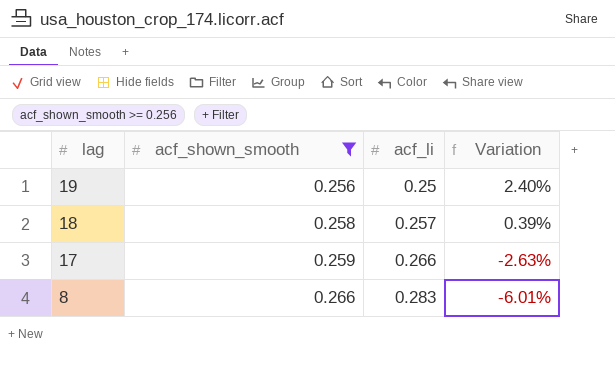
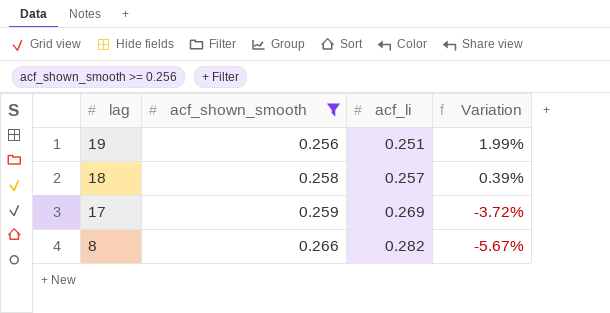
19 | acf_li: 0.25 -> 0.251
19 | Variation: 2.40% -> 1.99%
17 | acf_li: 0.266 -> 0.269
17 | Variation: -2.63% -> -3.72%
8 | acf_li: 0.283 -> 0.282
8 | Variation: -6.01% -> -5.67%

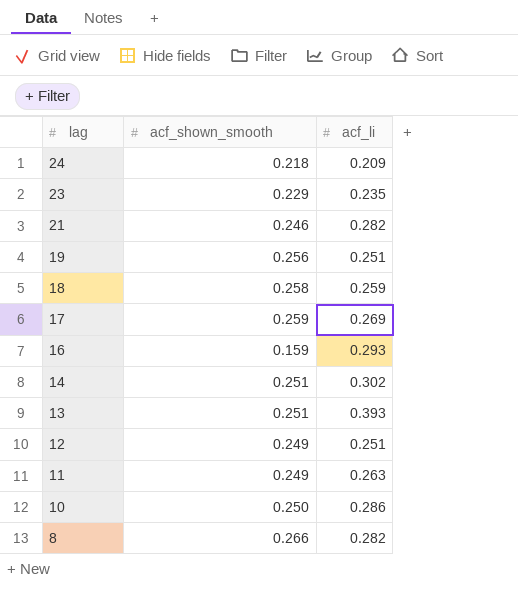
filter: acf_shown_smooth >= 0.256 -> none
column Variation | formula: ([acf_shown_smooth] - [acf_li]) / [acf_li] -> none
18 | acf_li: 0.257 -> 0.259

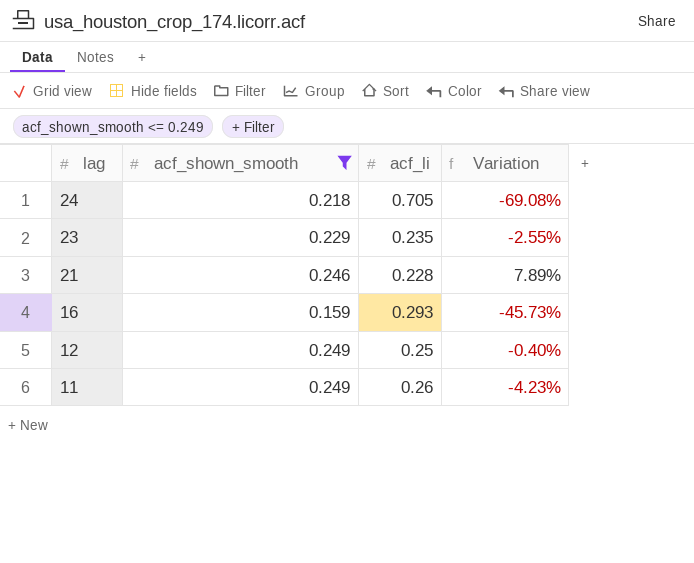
filter: none -> acf_shown_smooth <= 0.249
column Variation | formula: none -> ([acf_shown_smooth] - [acf_li]) / [acf_li]
24 | acf_li: 0.209 -> 0.705
21 | acf_li: 0.282 -> 0.228
12 | acf_li: 0.251 -> 0.25
11 | acf_li: 0.263 -> 0.26

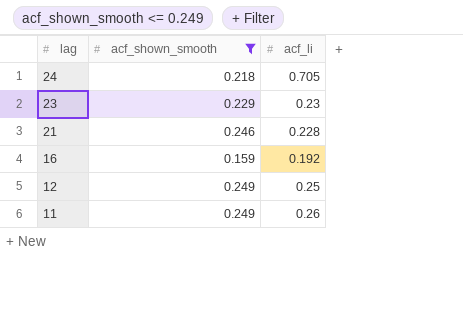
column Variation | formula: ([acf_shown_smooth] - [acf_li]) / [acf_li] -> none
23 | acf_li: 0.235 -> 0.23
16 | acf_li: 0.293 -> 0.192

